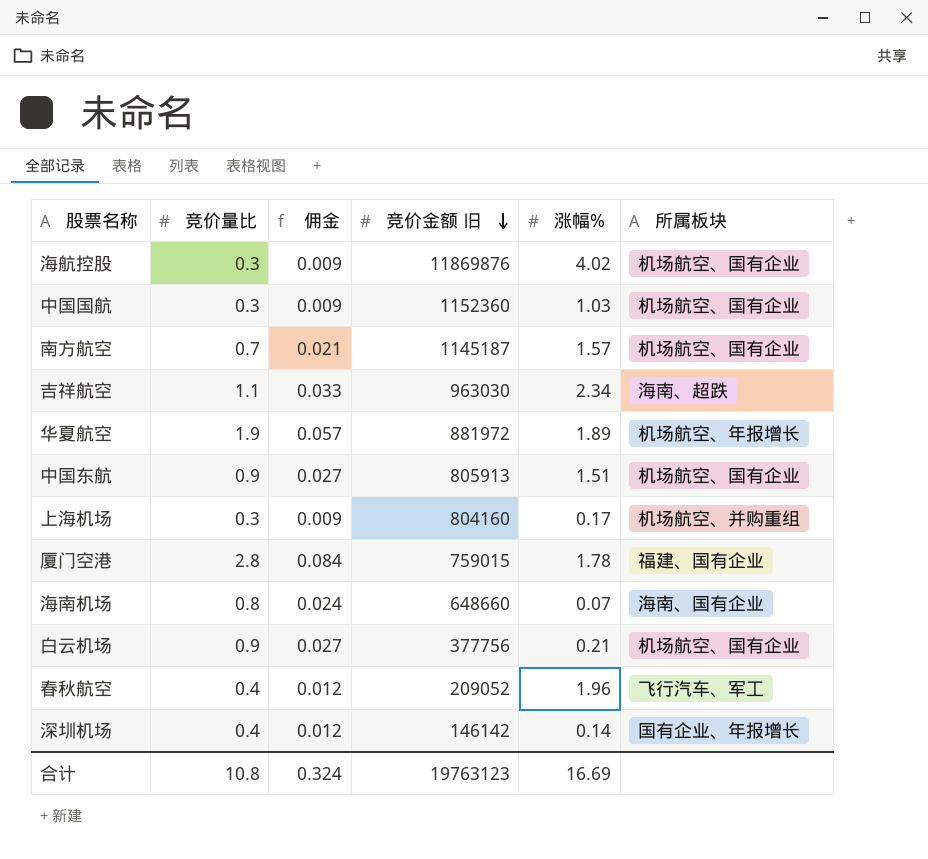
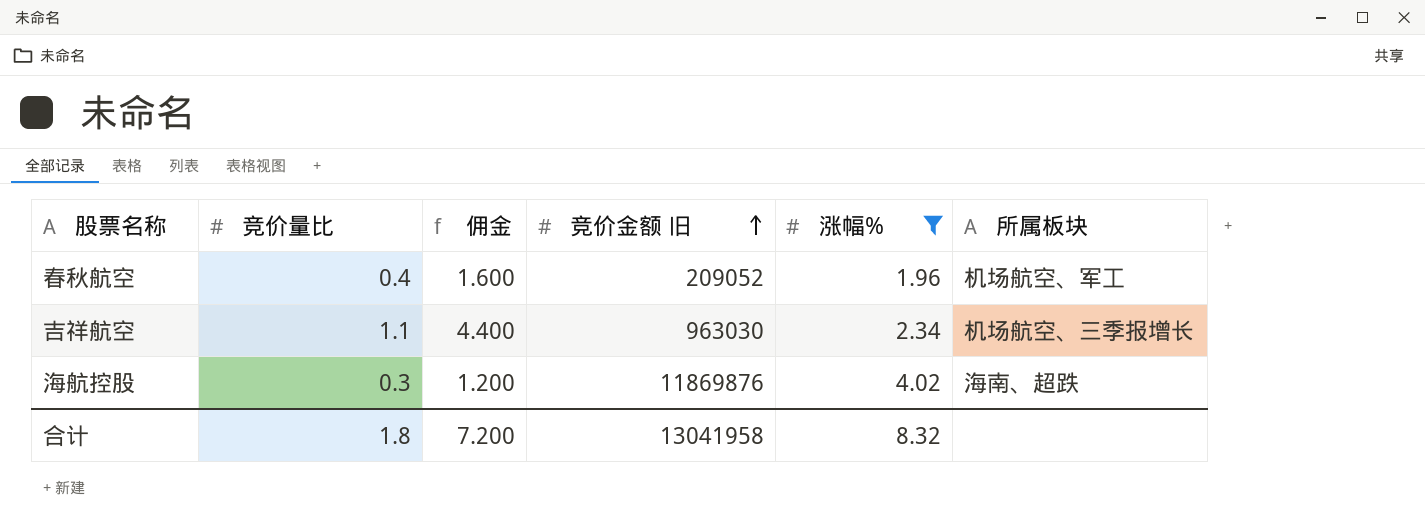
filter: none -> 涨幅% >= 1.96
row order: 竞价金额 旧 descending -> 竞价金额 旧 ascending
column 佣金 | formula: [竞价量比] * 0.03 -> [竞价量比] * 4
春秋航空 | 所属板块: 飞行汽车、军工 -> 机场航空、军工
吉祥航空 | 所属板块: 海南、超跌 -> 机场航空、三季报增长
海航控股 | 所属板块: 机场航空、国有企业 -> 海南、超跌
合计 | 竞价量比: 10.8 -> 1.8
合计 | 佣金: 0.324 -> 7.200
合计 | 竞价金额 旧: 19763123 -> 13041958
合计 | 涨幅%: 16.69 -> 8.32

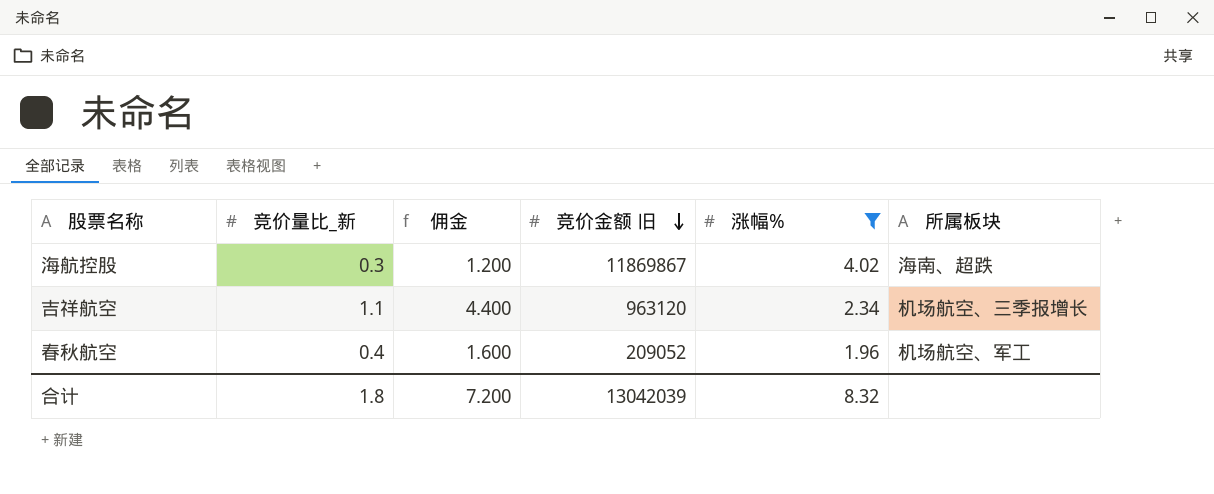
row order: 竞价金额 旧 ascending -> 竞价金额 旧 descending
column name: 竞价量比 -> 竞价量比_新
海航控股 | 竞价金额 旧: 11869876 -> 11869867
吉祥航空 | 竞价金额 旧: 963030 -> 963120
合计 | 竞价金额 旧: 13041958 -> 13042039

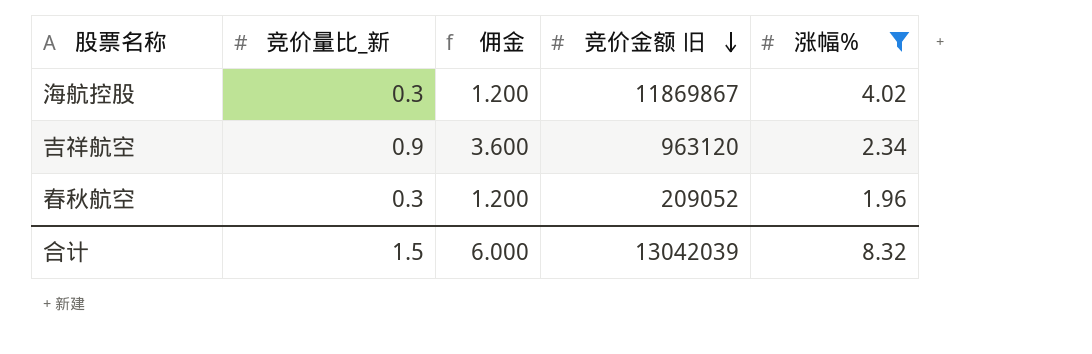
column 所属板块 | position: 6 -> none
吉祥航空 | 竞价量比_新: 1.1 -> 0.9
吉祥航空 | 佣金: 4.400 -> 3.600
春秋航空 | 竞价量比_新: 0.4 -> 0.3
春秋航空 | 佣金: 1.600 -> 1.200
合计 | 竞价量比_新: 1.8 -> 1.5
合计 | 佣金: 7.200 -> 6.000

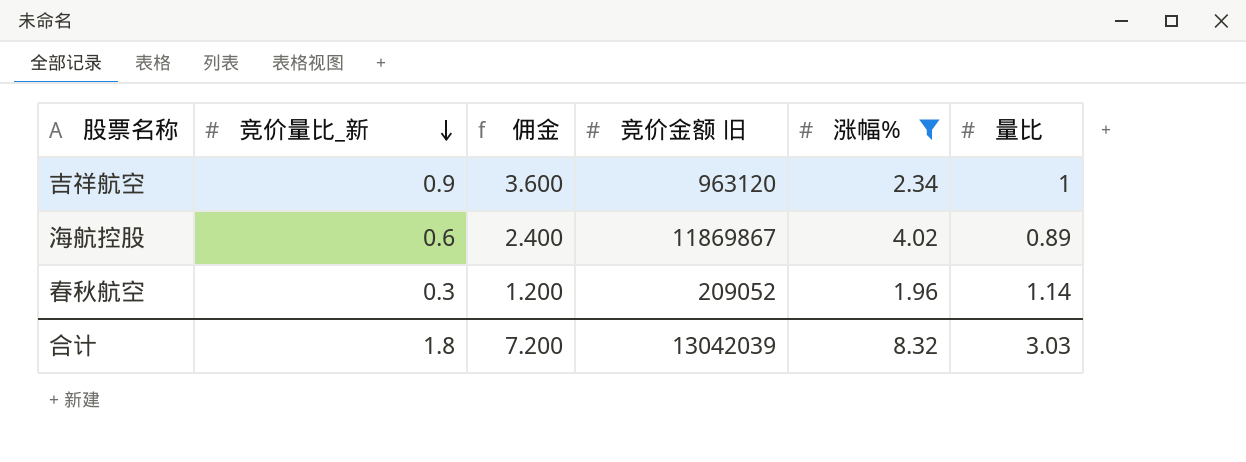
row order: 竞价金额 旧 descending -> 竞价量比_新 descending
column 量比 | position: none -> 6
海航控股 | 竞价量比_新: 0.3 -> 0.6
海航控股 | 佣金: 1.200 -> 2.400
合计 | 竞价量比_新: 1.5 -> 1.8
合计 | 佣金: 6.000 -> 7.200

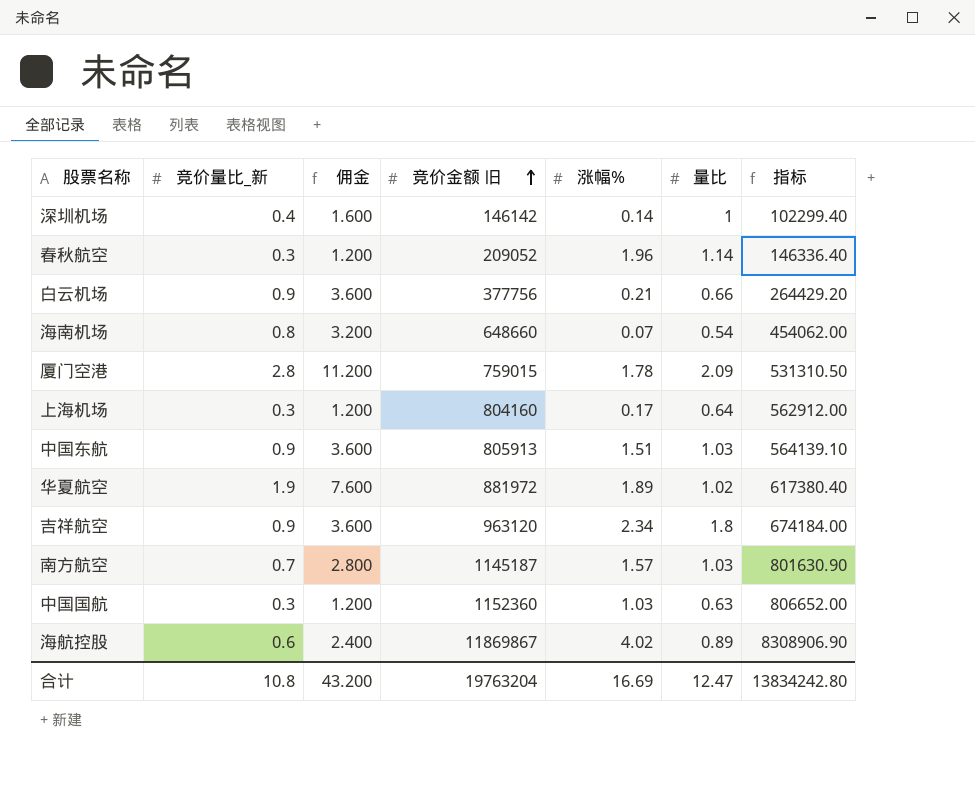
filter: 涨幅% >= 1.96 -> none
row order: 竞价量比_新 descending -> 竞价金额 旧 ascending
column 指标 | formula: none -> [竞价金额 旧] * 0.7
吉祥航空 | 量比: 1 -> 1.8
合计 | 竞价量比_新: 1.8 -> 10.8
合计 | 佣金: 7.200 -> 43.200
合计 | 竞价金额 旧: 13042039 -> 19763204
合计 | 涨幅%: 8.32 -> 16.69
合计 | 量比: 3.03 -> 12.47

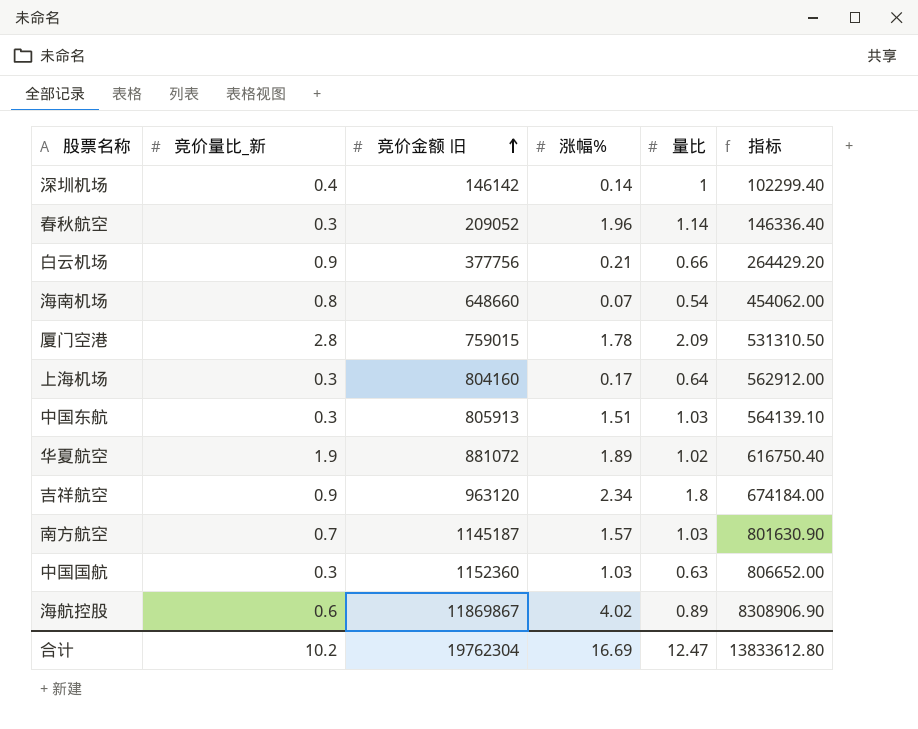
column 佣金 | formula: [竞价量比_新] * 4 -> none
中国东航 | 竞价量比_新: 0.9 -> 0.3
华夏航空 | 竞价金额 旧: 881972 -> 881072
华夏航空 | 指标: 617380.40 -> 616750.40
合计 | 竞价量比_新: 10.8 -> 10.2
合计 | 竞价金额 旧: 19763204 -> 19762304
合计 | 指标: 13834242.80 -> 13833612.80

